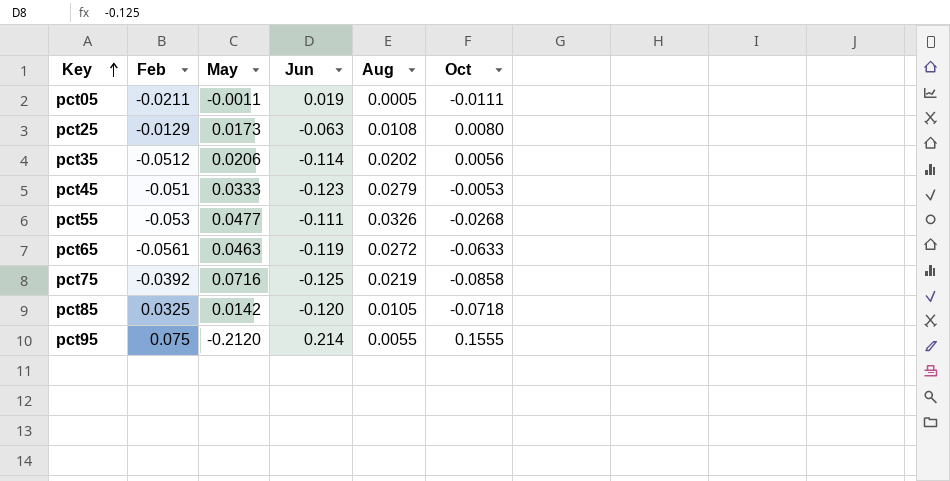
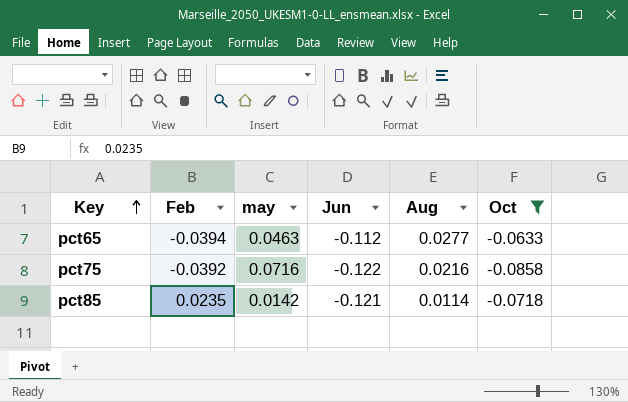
filter: none -> Oct <= -0.0633
column name: May -> may
pct65 | Feb: -0.0561 -> -0.0394
pct65 | Jun: -0.119 -> -0.112
pct65 | Aug: 0.0272 -> 0.0277
pct75 | Jun: -0.125 -> -0.122
pct75 | Aug: 0.0219 -> 0.0216
pct85 | Feb: 0.0325 -> 0.0235
pct85 | Jun: -0.120 -> -0.121
pct85 | Aug: 0.0105 -> 0.0114

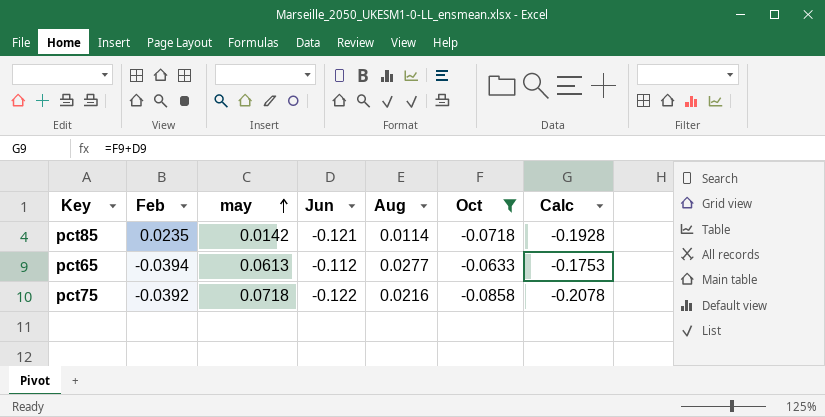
row order: Key ascending -> may ascending
column Calc | formula: none -> [Jun] + [Oct]
pct65 | may: 0.0463 -> 0.0613
pct75 | may: 0.0716 -> 0.0718

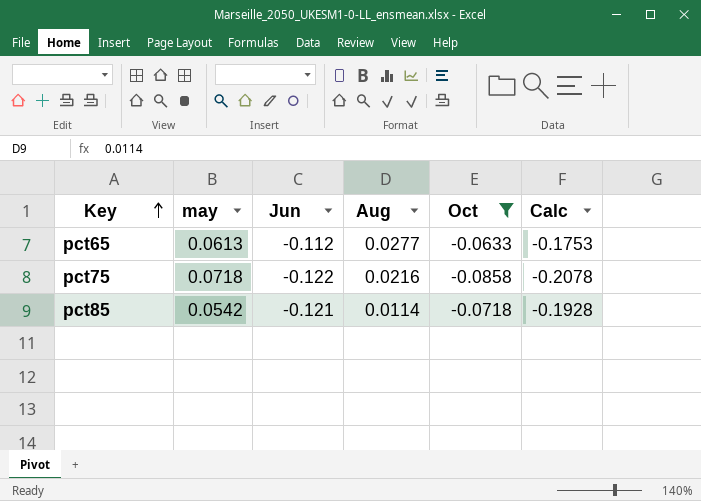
row order: may ascending -> Key ascending
column Feb | position: 2 -> none
pct85 | may: 0.0142 -> 0.0542

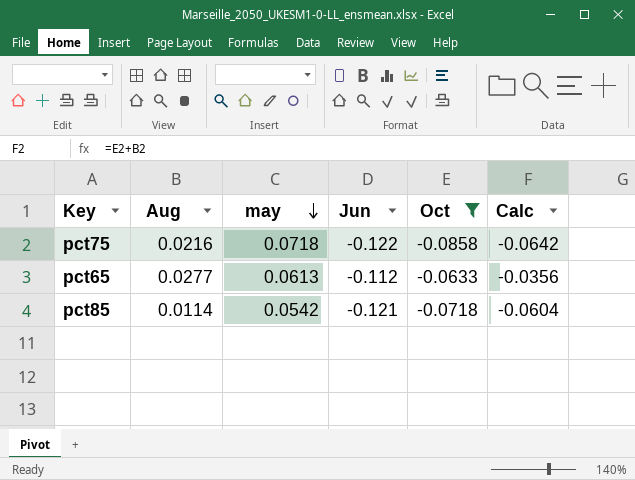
row order: Key ascending -> may descending
column Aug | position: 4 -> 2
column Calc | formula: [Jun] + [Oct] -> [Aug] + [Oct]

